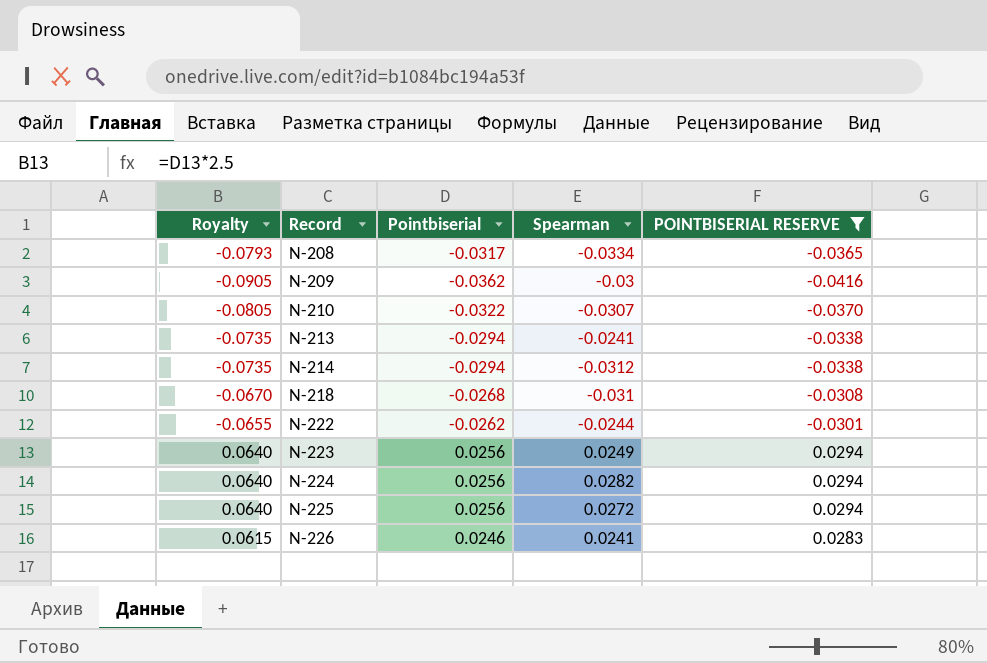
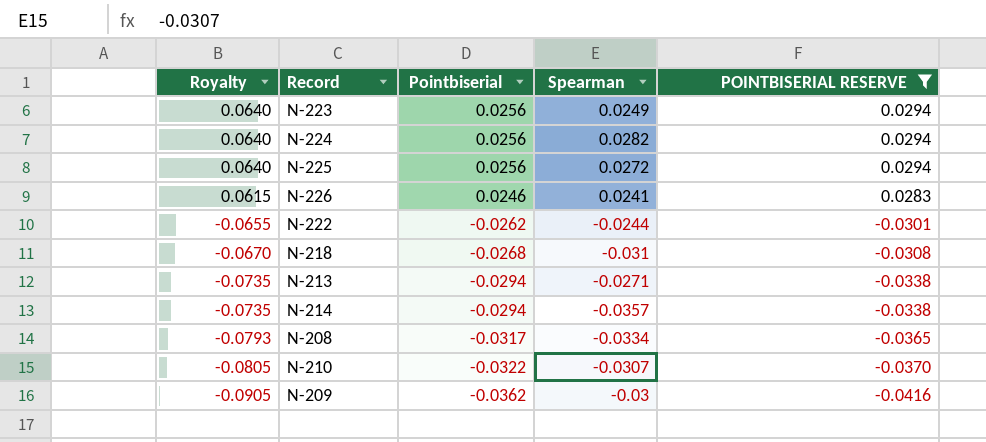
row order: Record ascending -> Royalty descending
N-213 | Spearman: -0.0241 -> -0.0271
N-214 | Spearman: -0.0312 -> -0.0357

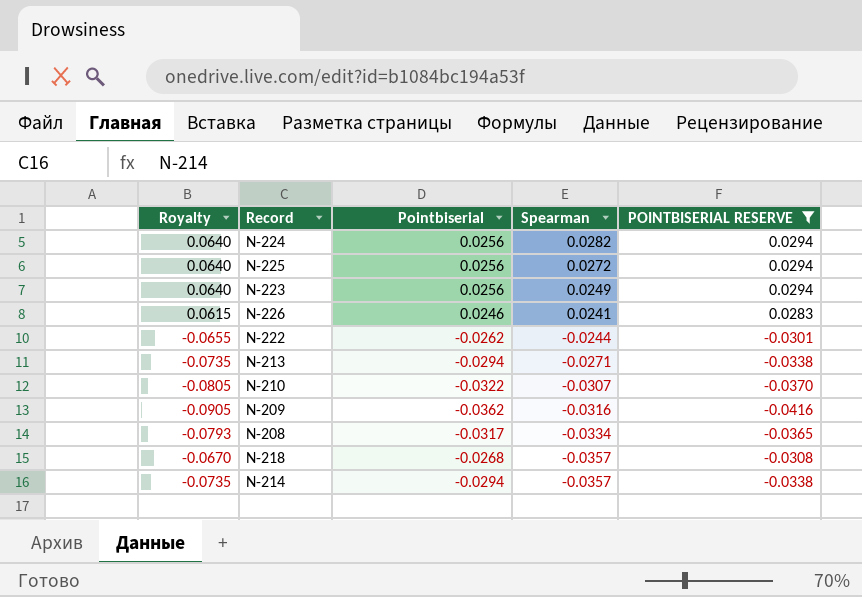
row order: Royalty descending -> Spearman descending
N-209 | Spearman: -0.03 -> -0.0316
N-218 | Spearman: -0.031 -> -0.0357

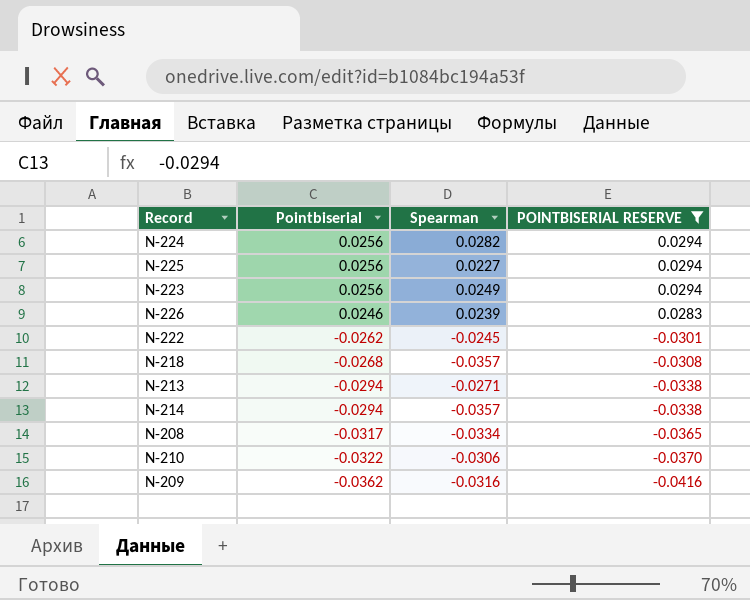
row order: Spearman descending -> Pointbiserial descending
column Royalty | formula: [Pointbiserial] * 2.5 -> none
N-225 | Spearman: 0.0272 -> 0.0227
N-226 | Spearman: 0.0241 -> 0.0239
N-222 | Spearman: -0.0244 -> -0.0245
N-210 | Spearman: -0.0307 -> -0.0306

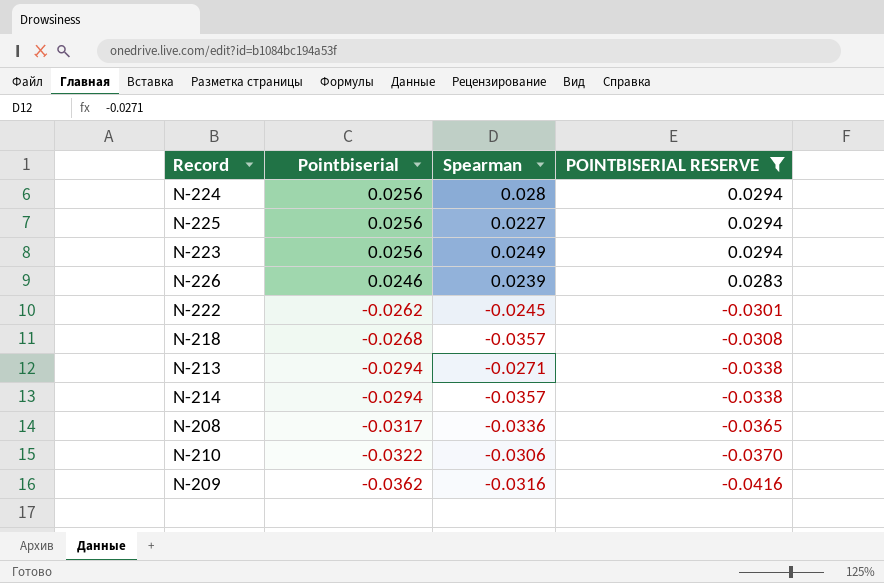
N-224 | Spearman: 0.0282 -> 0.028
N-208 | Spearman: -0.0334 -> -0.0336

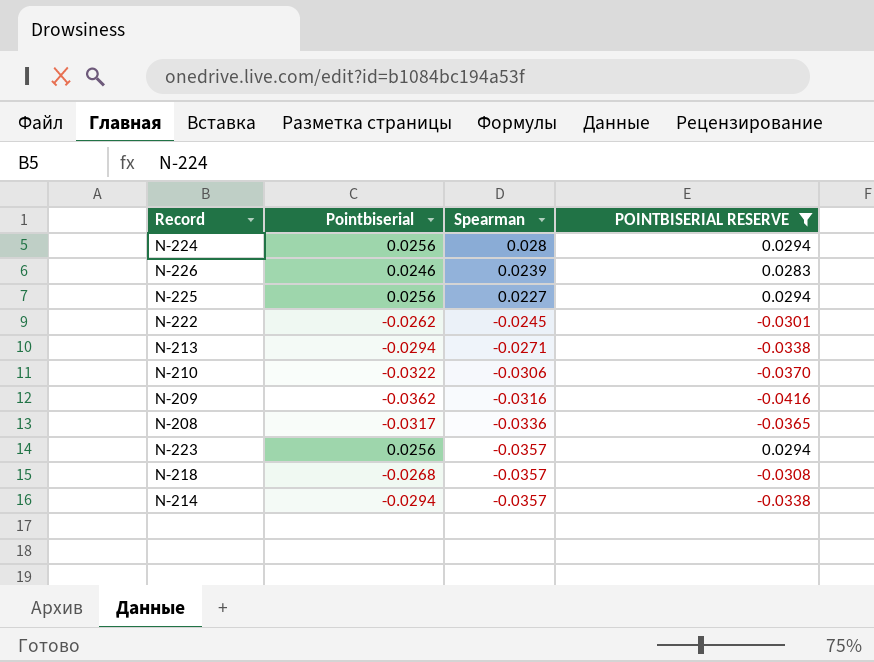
row order: Pointbiserial descending -> Spearman descending
N-223 | Spearman: 0.0249 -> -0.0357

